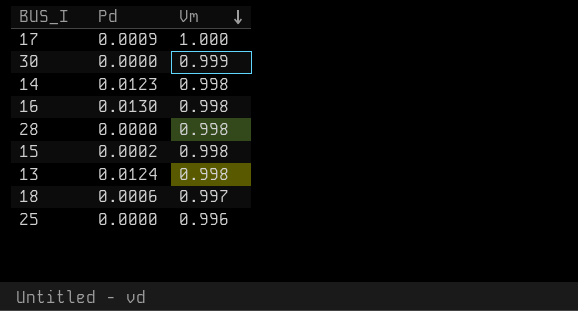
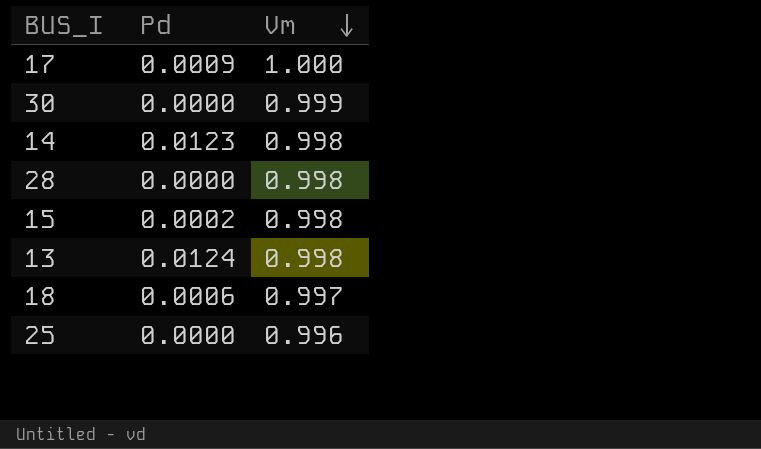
row 16: 0.0130 | 0.998 -> none

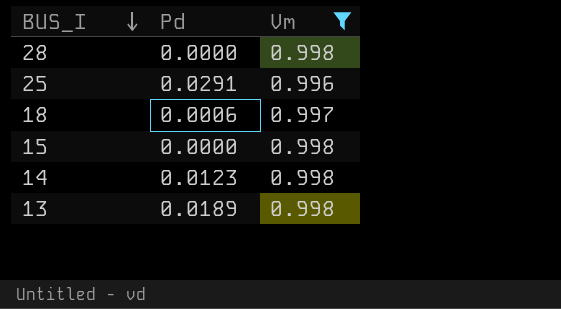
filter: none -> Vm <= 0.998
row order: Vm descending -> BUS_I descending
25 | Pd: 0.0000 -> 0.0291
15 | Pd: 0.0002 -> 0.0000
13 | Pd: 0.0124 -> 0.0189

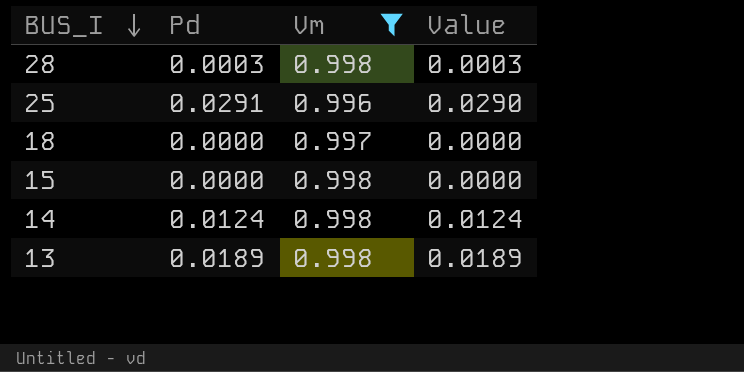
column Value | formula: none -> [Pd] * [Vm]
28 | Pd: 0.0000 -> 0.0003
18 | Pd: 0.0006 -> 0.0000
14 | Pd: 0.0123 -> 0.0124

